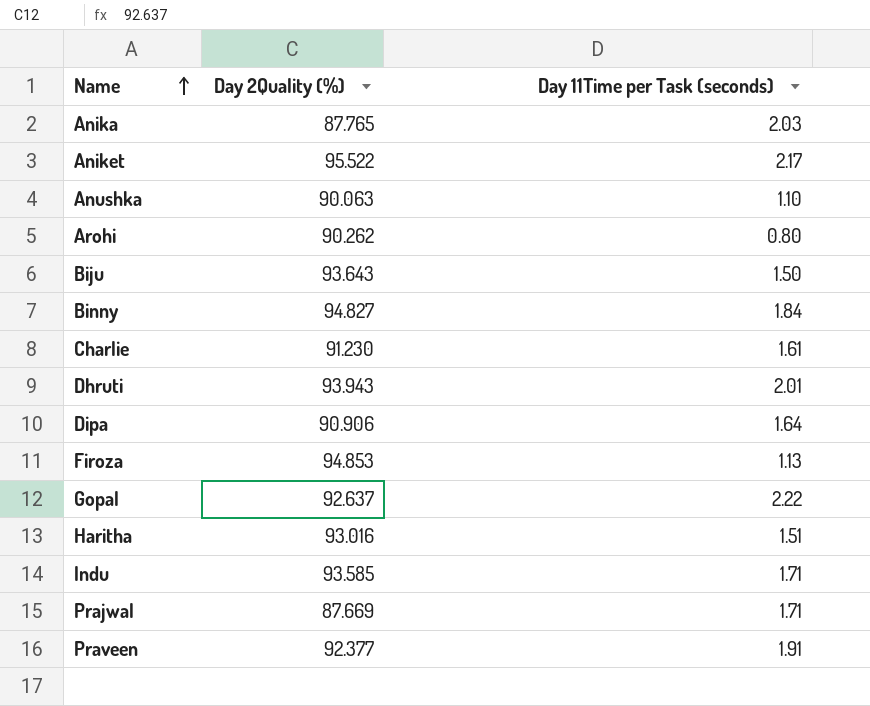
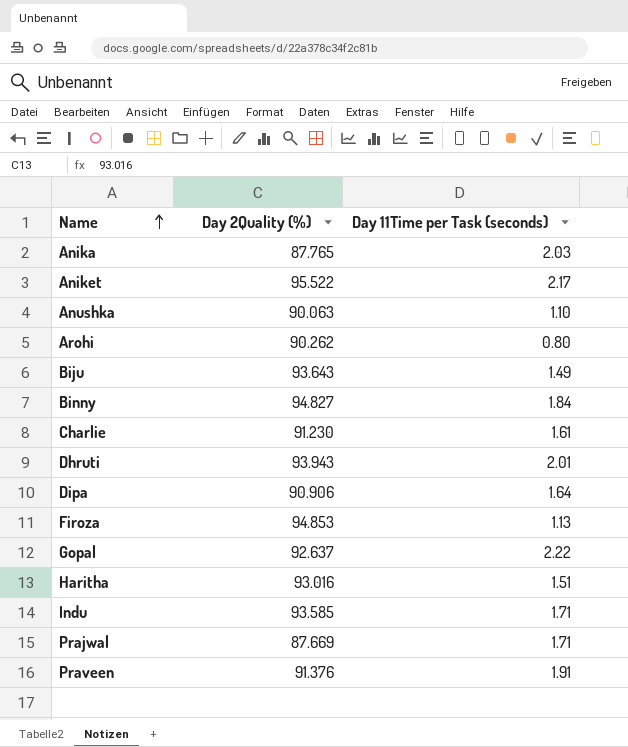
Biju | Day 11Time per Task (seconds): 1.50 -> 1.49
Praveen | Day 2Quality (%): 92.377 -> 91.376

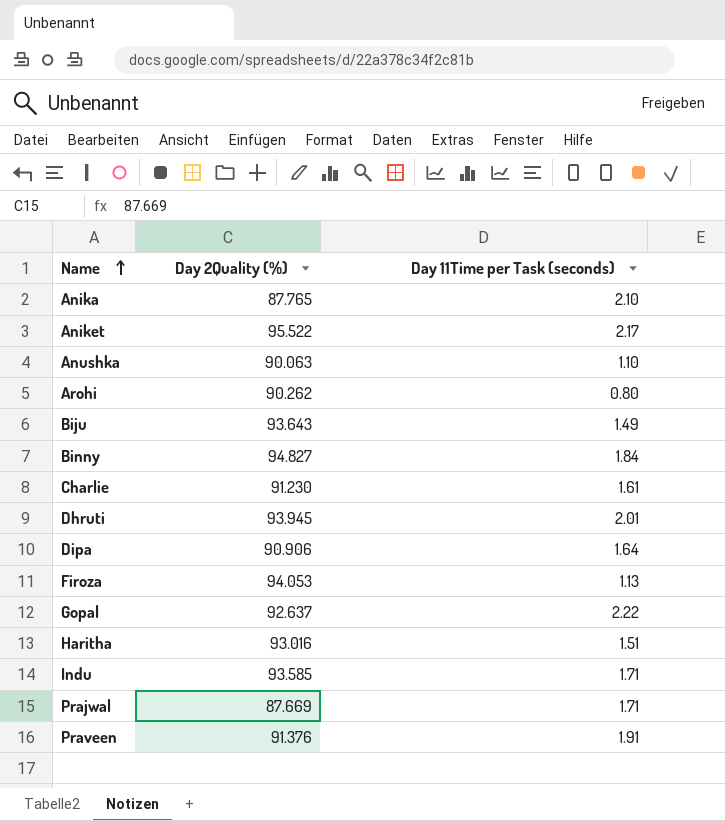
Anika | Day 11Time per Task (seconds): 2.03 -> 2.10
Dhruti | Day 2Quality (%): 93.943 -> 93.945
Firoza | Day 2Quality (%): 94.853 -> 94.053

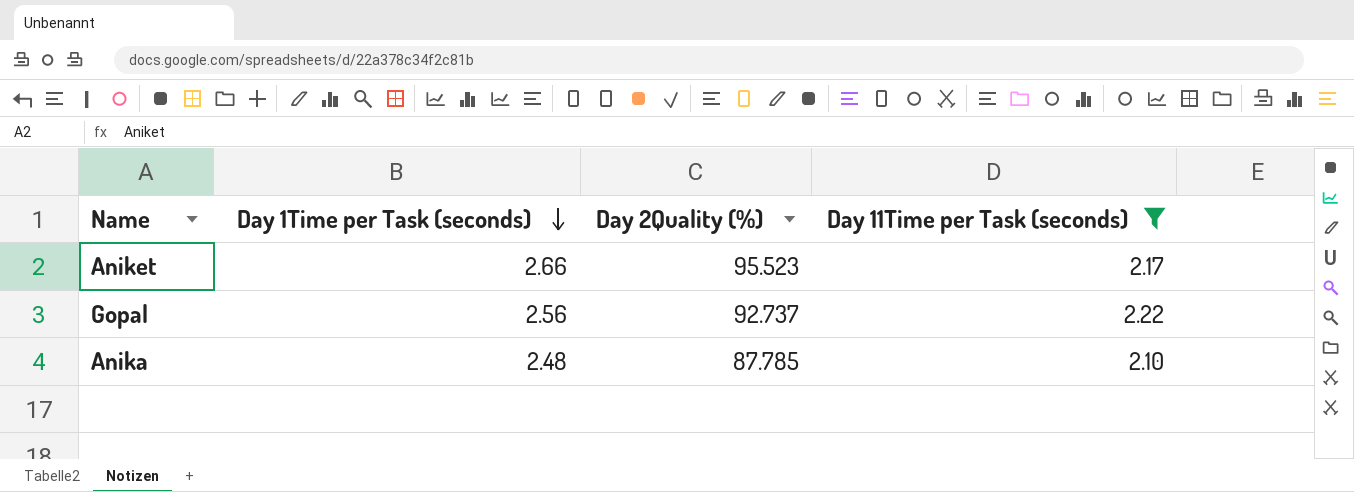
filter: none -> Day 11Time per Task (seconds) >= 2.10
row order: Name ascending -> Day 1Time per Task (seconds) descending
column Day 1Time per Task (seconds) | position: none -> 2
Aniket | Day 2Quality (%): 95.522 -> 95.523
Gopal | Day 2Quality (%): 92.637 -> 92.737
Anika | Day 2Quality (%): 87.765 -> 87.785

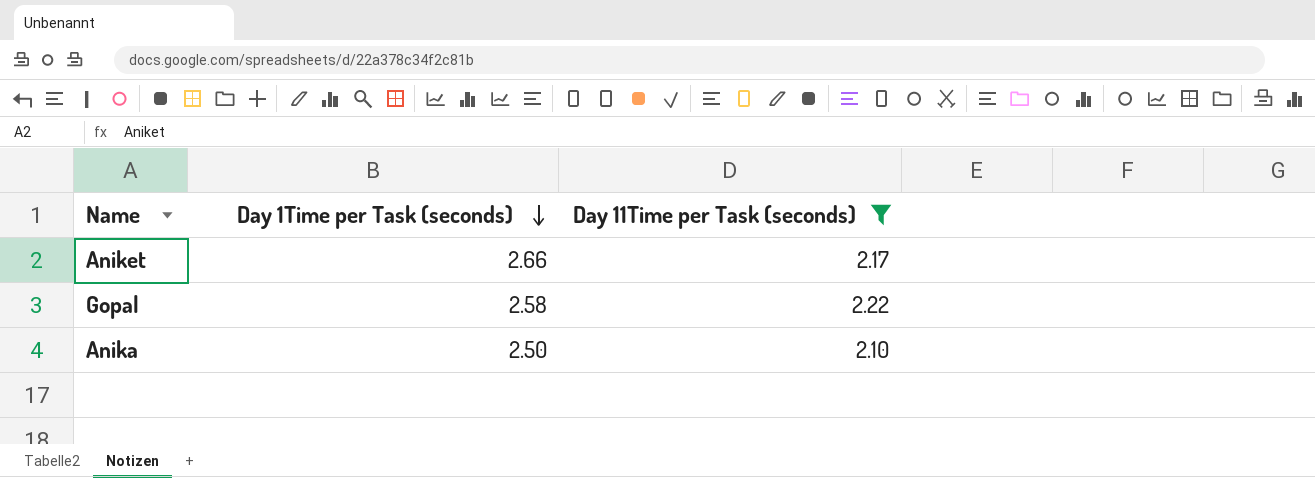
column Day 2Quality (%) | position: 3 -> none
Gopal | Day 1Time per Task (seconds): 2.56 -> 2.58
Anika | Day 1Time per Task (seconds): 2.48 -> 2.50

